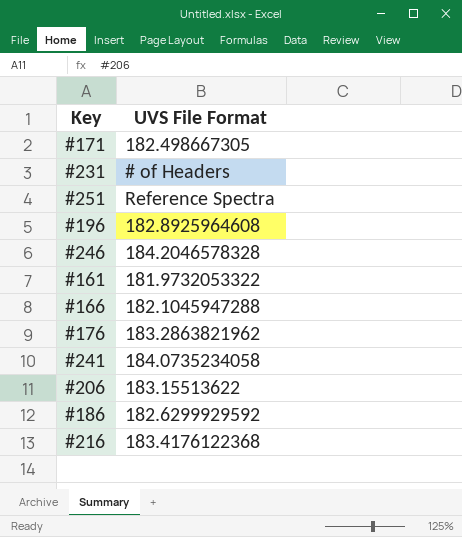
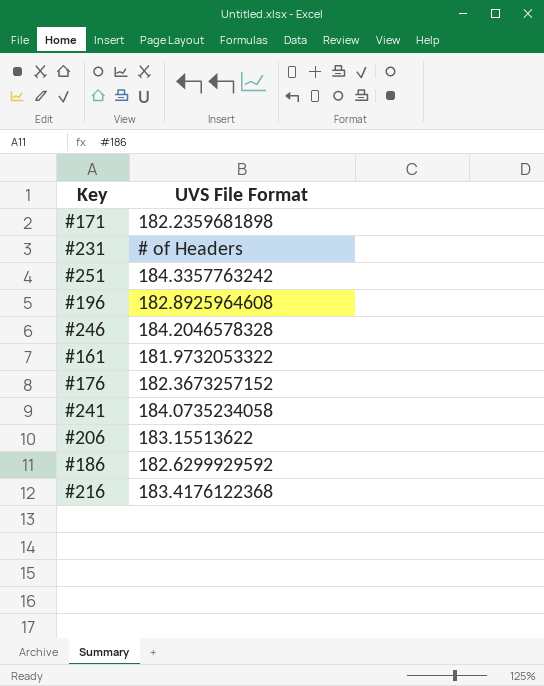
row #166: 182.1045947288 -> none
#171 | UVS File Format: 182.498667305 -> 182.2359681898
#251 | UVS File Format: Reference Spectra -> 184.3357763242
#176 | UVS File Format: 183.2863821962 -> 182.3673257152

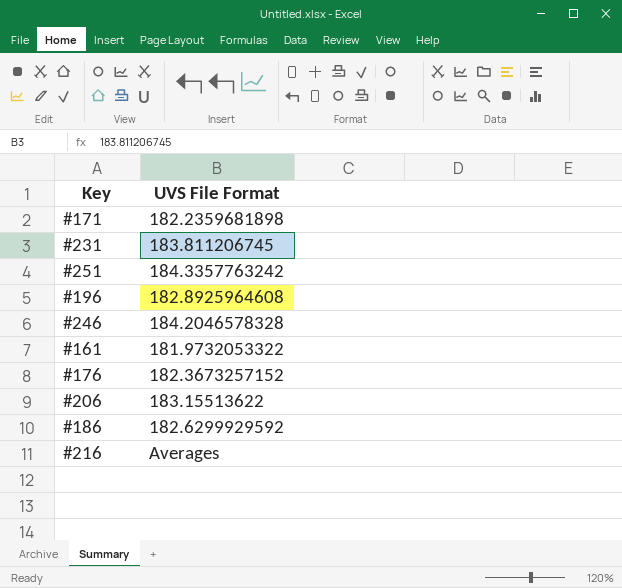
row #241: 184.0735234058 -> none
#231 | UVS File Format: # of Headers -> 183.811206745
#216 | UVS File Format: 183.4176122368 -> Averages

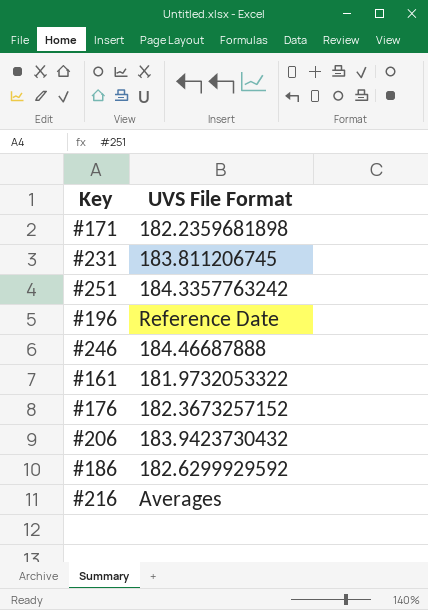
#196 | UVS File Format: 182.8925964608 -> Reference Date
#246 | UVS File Format: 184.2046578328 -> 184.46687888
#206 | UVS File Format: 183.15513622 -> 183.9423730432

